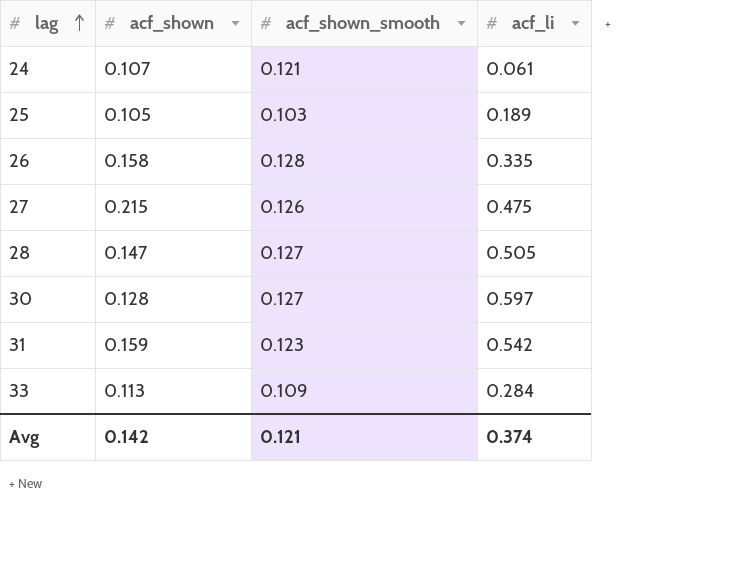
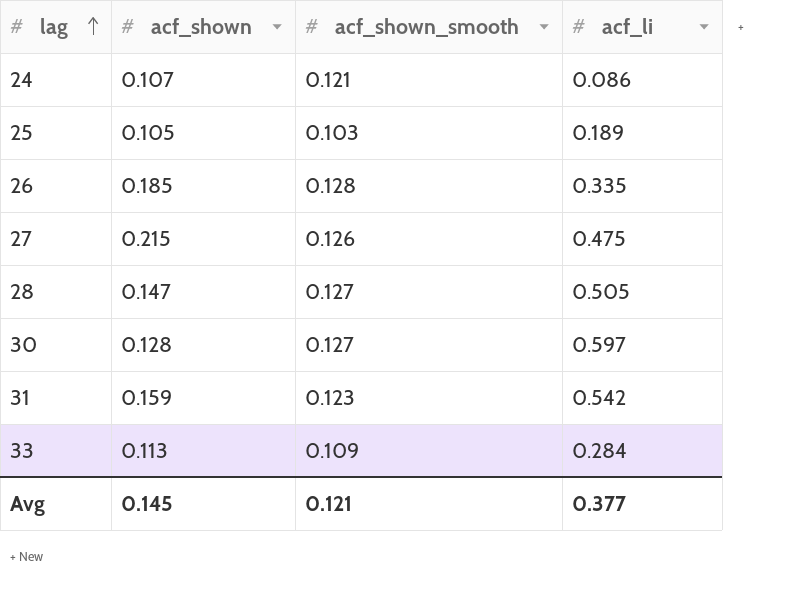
24 | acf_li: 0.061 -> 0.086
26 | acf_shown: 0.158 -> 0.185
Avg | acf_shown: 0.142 -> 0.145
Avg | acf_li: 0.374 -> 0.377

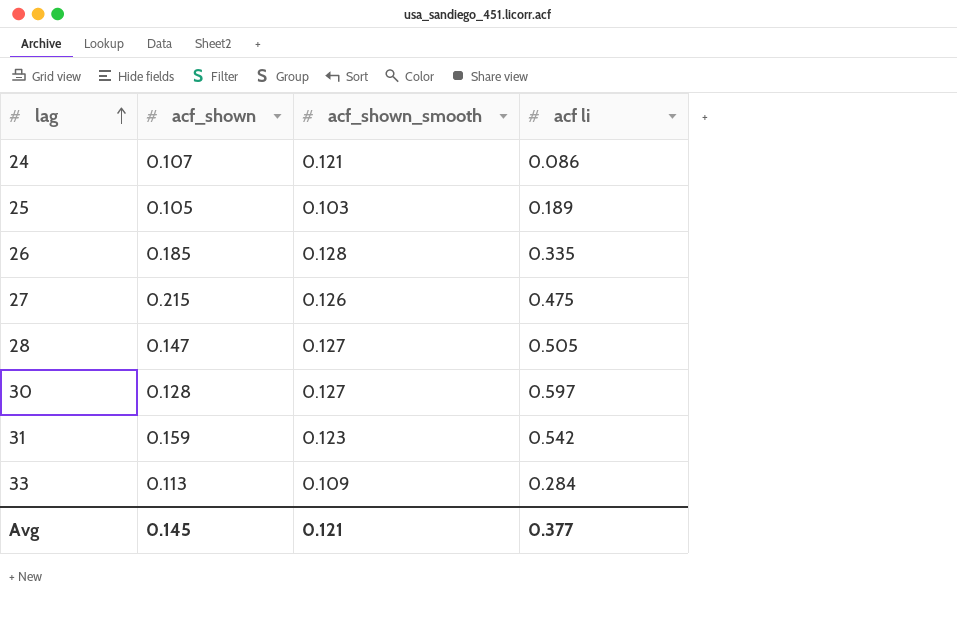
column name: acf_li -> acf li

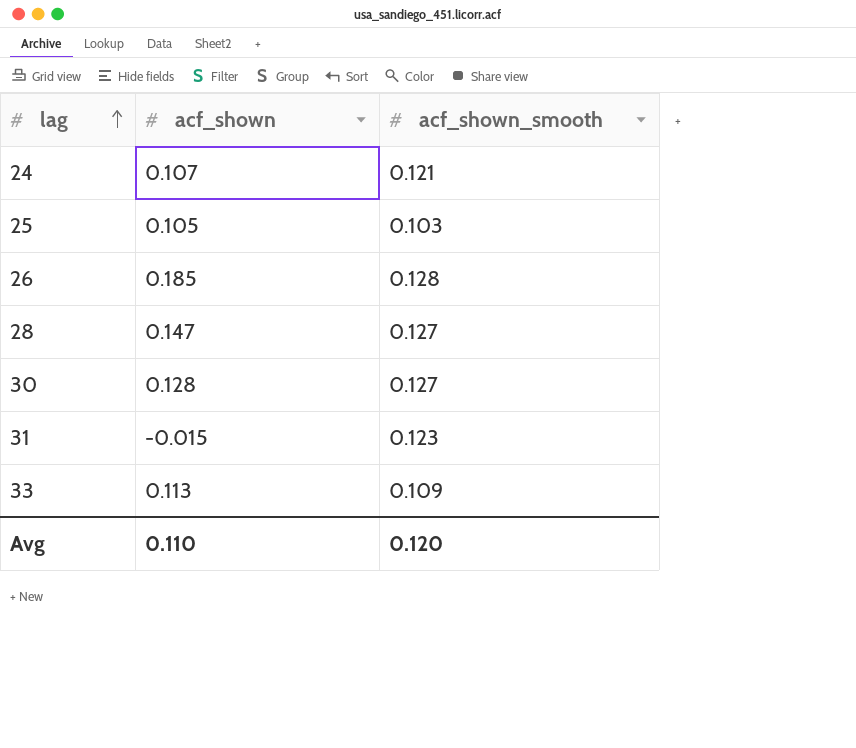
column acf li | position: 4 -> none
row 27: 0.215 | 0.126 | 0.475 -> none
31 | acf_shown: 0.159 -> -0.015
Avg | acf_shown: 0.145 -> 0.110
Avg | acf_shown_smooth: 0.121 -> 0.120

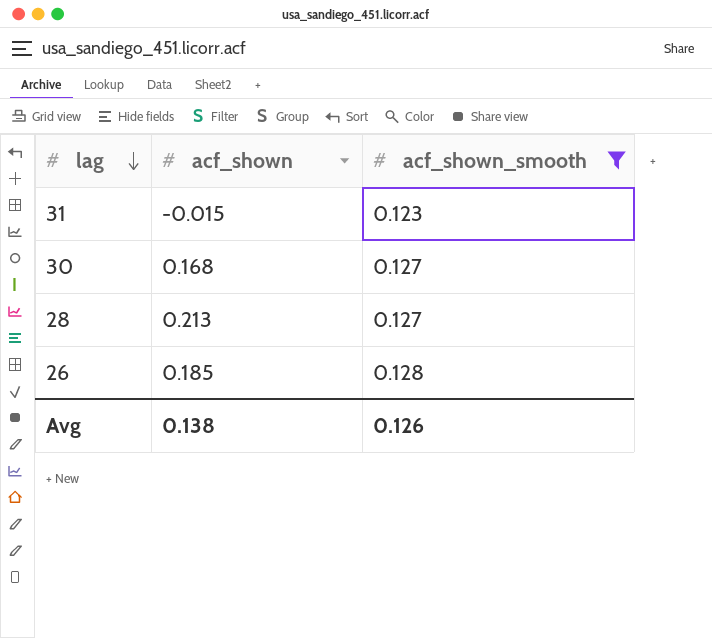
filter: none -> acf_shown_smooth >= 0.123
row order: lag ascending -> lag descending
30 | acf_shown: 0.128 -> 0.168
28 | acf_shown: 0.147 -> 0.213
Avg | acf_shown: 0.110 -> 0.138
Avg | acf_shown_smooth: 0.120 -> 0.126

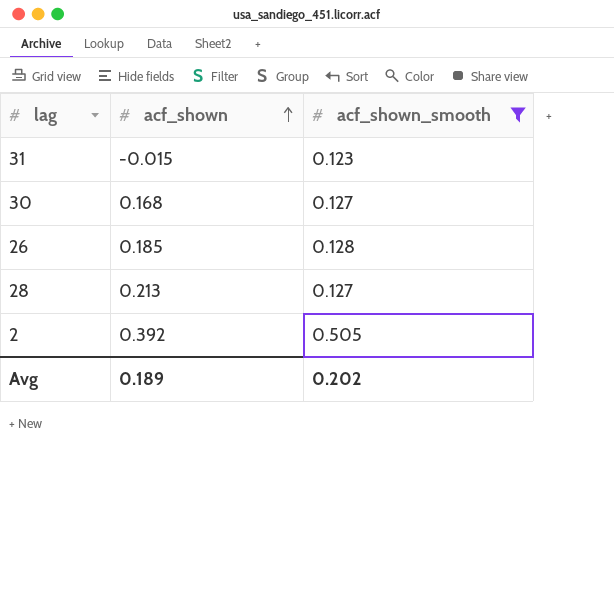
row order: lag descending -> acf_shown ascending
row 2: none -> 0.392 | 0.505
Avg | acf_shown: 0.138 -> 0.189
Avg | acf_shown_smooth: 0.126 -> 0.202

